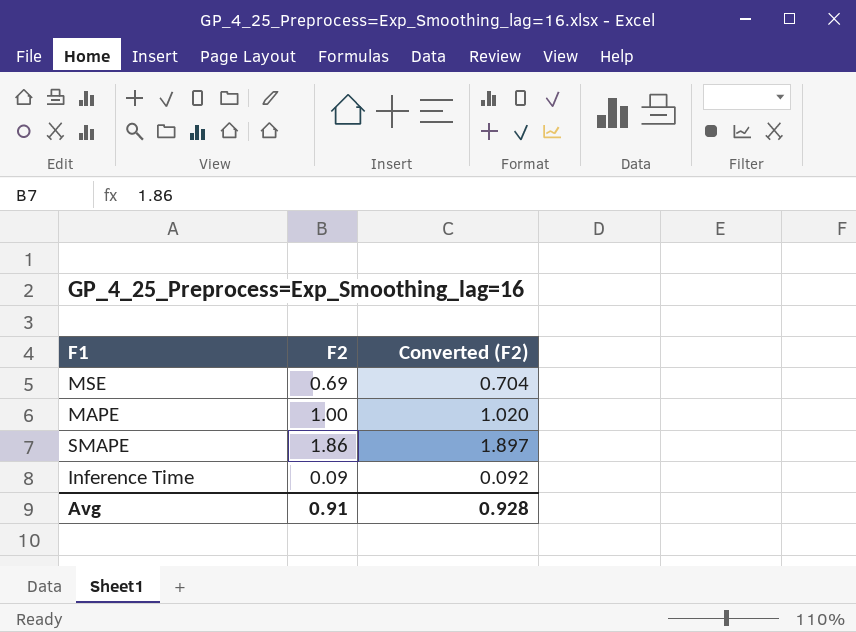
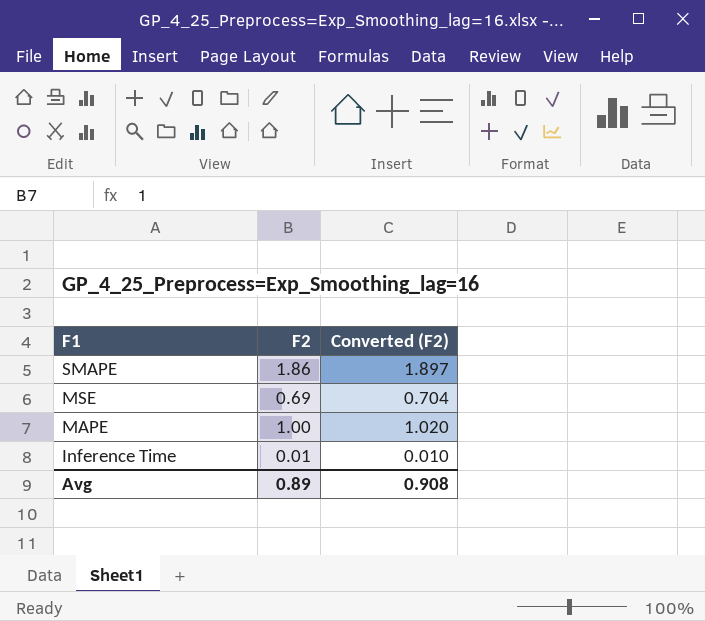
row order: none -> F1 descending
Inference Time | F2: 0.09 -> 0.01
Inference Time | Converted (F2): 0.092 -> 0.010
Avg | F2: 0.91 -> 0.89
Avg | Converted (F2): 0.928 -> 0.908

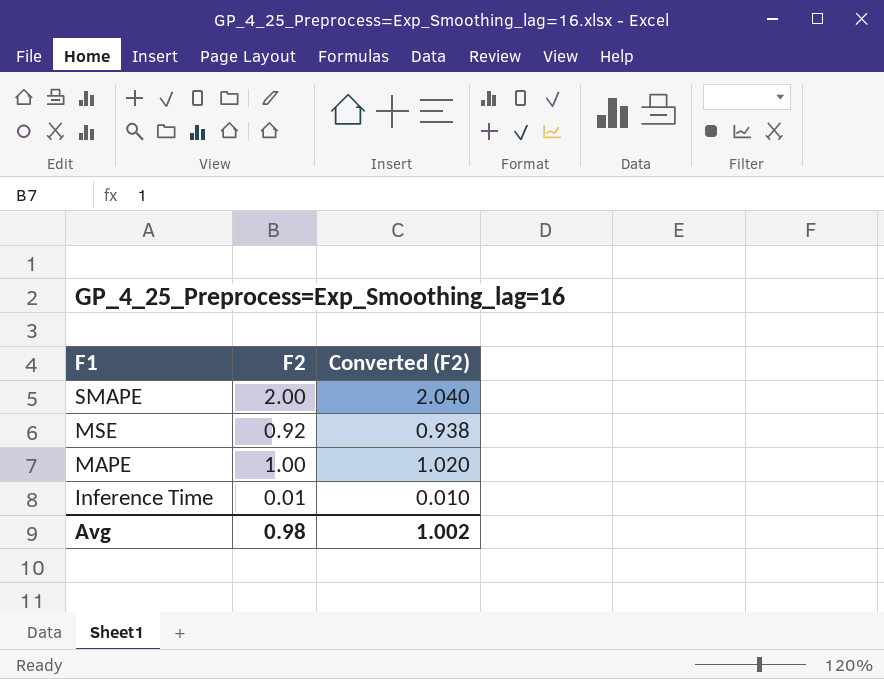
SMAPE | F2: 1.86 -> 2.00
SMAPE | Converted (F2): 1.897 -> 2.040
MSE | F2: 0.69 -> 0.92
MSE | Converted (F2): 0.704 -> 0.938
Avg | F2: 0.89 -> 0.98
Avg | Converted (F2): 0.908 -> 1.002

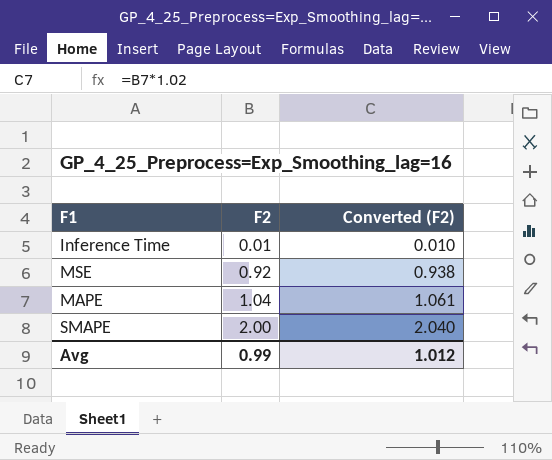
row order: F1 descending -> F2 ascending
MAPE | F2: 1.00 -> 1.04
MAPE | Converted (F2): 1.020 -> 1.061
Avg | F2: 0.98 -> 0.99
Avg | Converted (F2): 1.002 -> 1.012

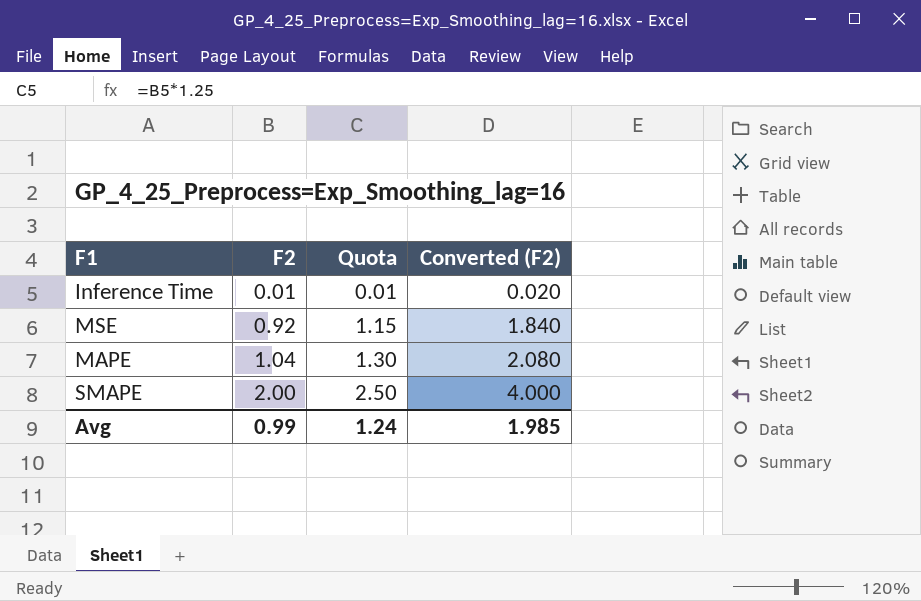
column Quota | formula: none -> [F2] * 1.25
column Converted (F2) | formula: [F2] * 1.02 -> [F2] * 2
Avg | Converted (F2): 1.012 -> 1.985

